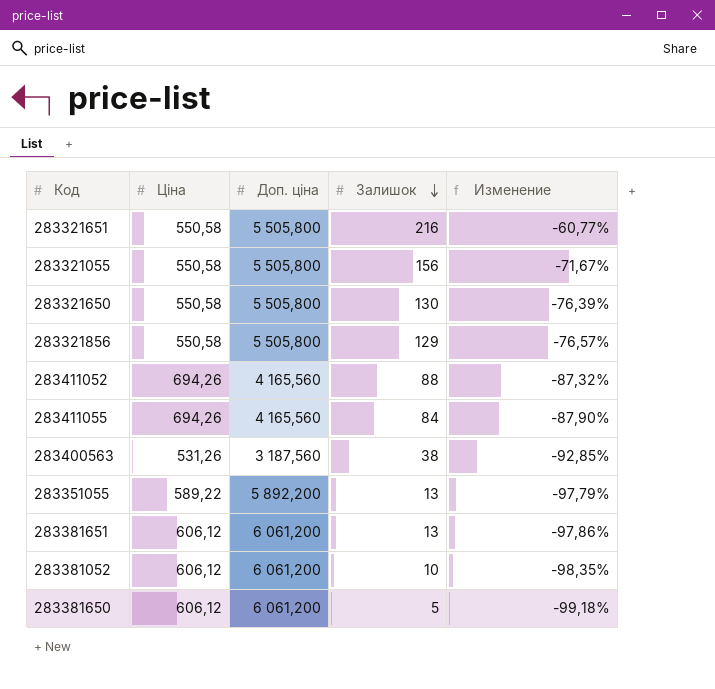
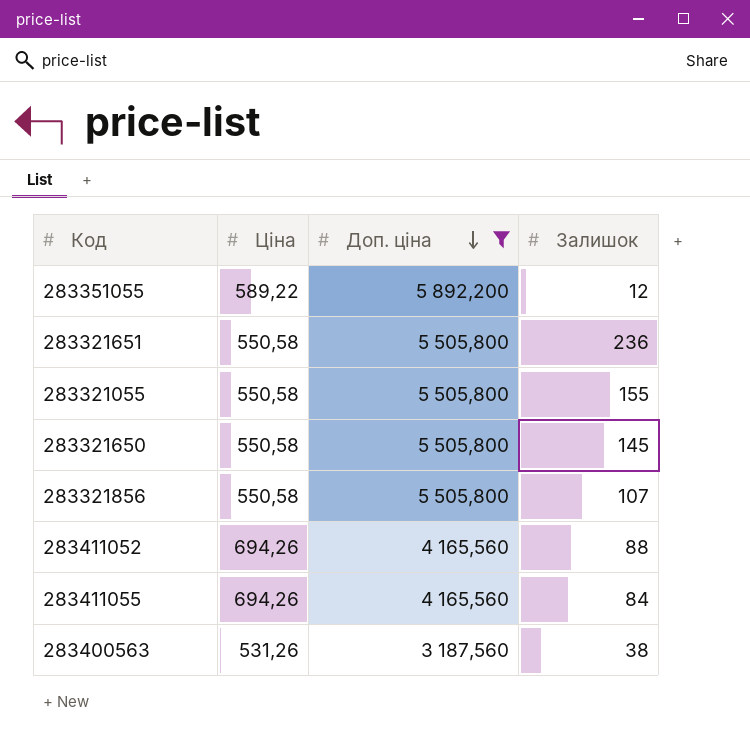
filter: none -> Доп. ціна != 6 061,200
row order: Залишок descending -> Доп. ціна descending
column Изменение | formula: ([Залишок] - [Ціна]) / [Ціна] -> none
283351055 | Залишок: 13 -> 12
283321651 | Залишок: 216 -> 236
283321055 | Залишок: 156 -> 155
283321650 | Залишок: 130 -> 145
283321856 | Залишок: 129 -> 107

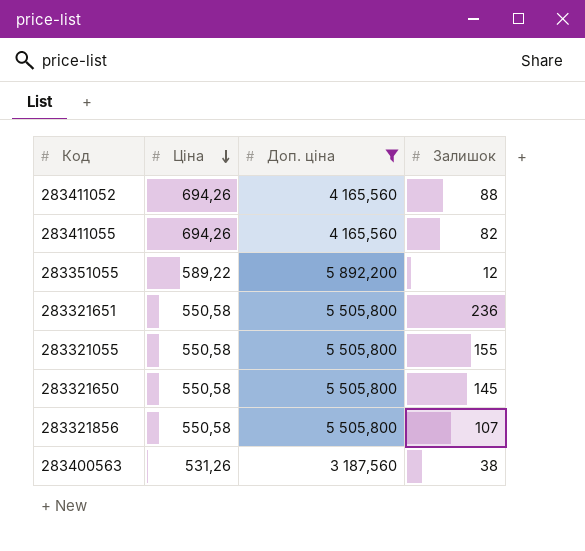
row order: Доп. ціна descending -> Ціна descending
283411055 | Залишок: 84 -> 82

